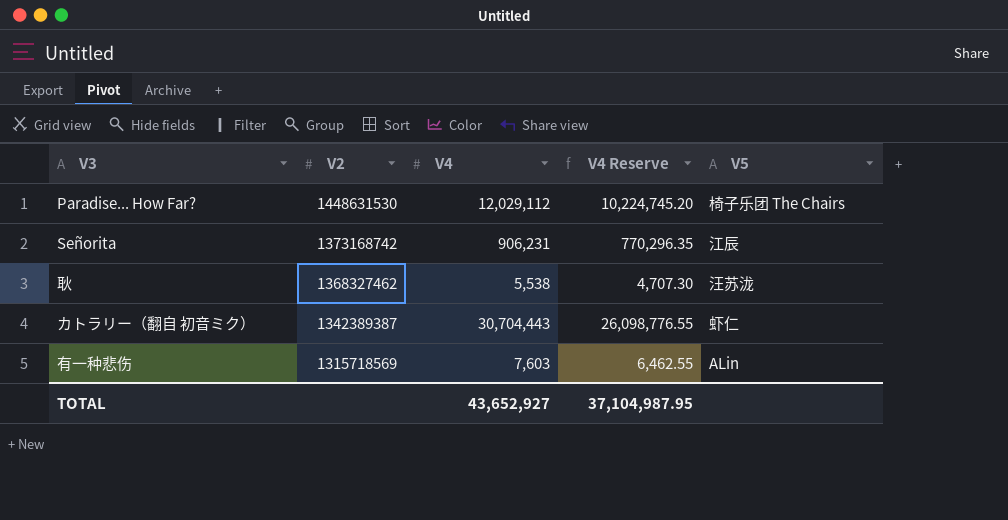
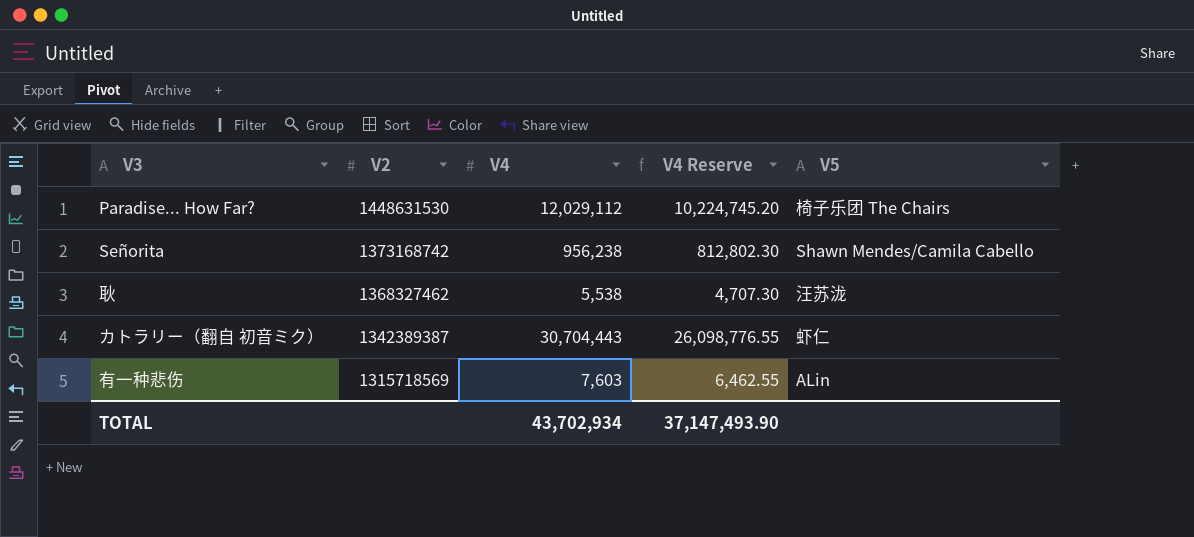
Señorita | V4: 906,231 -> 956,238
Señorita | V4 Reserve: 770,296.35 -> 812,802.30
Señorita | V5: 江辰 -> Shawn Mendes/Camila Cabello
TOTAL | V4: 43,652,927 -> 43,702,934
TOTAL | V4 Reserve: 37,104,987.95 -> 37,147,493.90

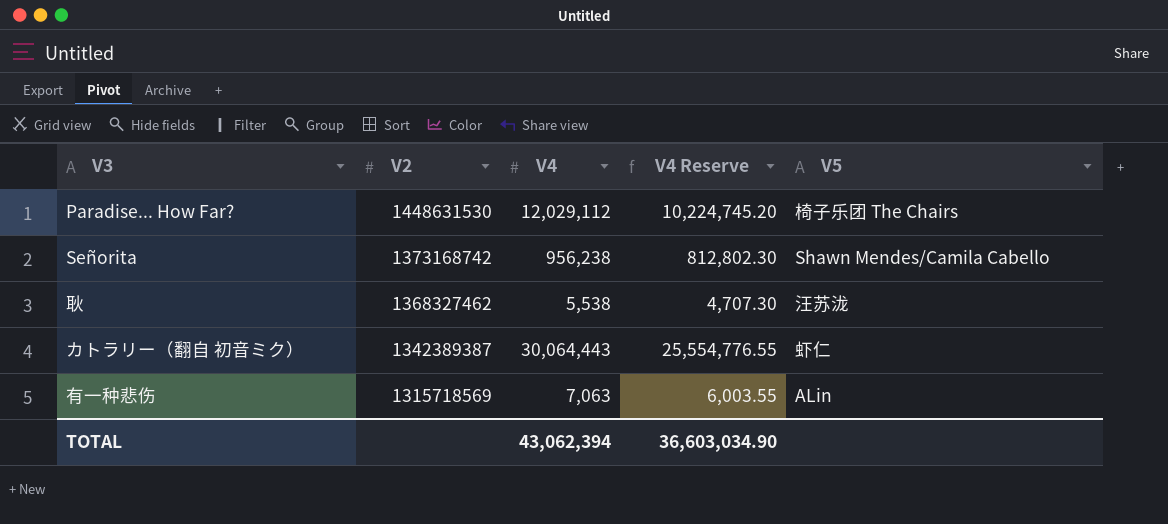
カトラリー（翻自 初音ミク） | V4: 30,704,443 -> 30,064,443
カトラリー（翻自 初音ミク） | V4 Reserve: 26,098,776.55 -> 25,554,776.55
有一种悲伤 | V4: 7,603 -> 7,063
有一种悲伤 | V4 Reserve: 6,462.55 -> 6,003.55
TOTAL | V4: 43,702,934 -> 43,062,394
TOTAL | V4 Reserve: 37,147,493.90 -> 36,603,034.90

